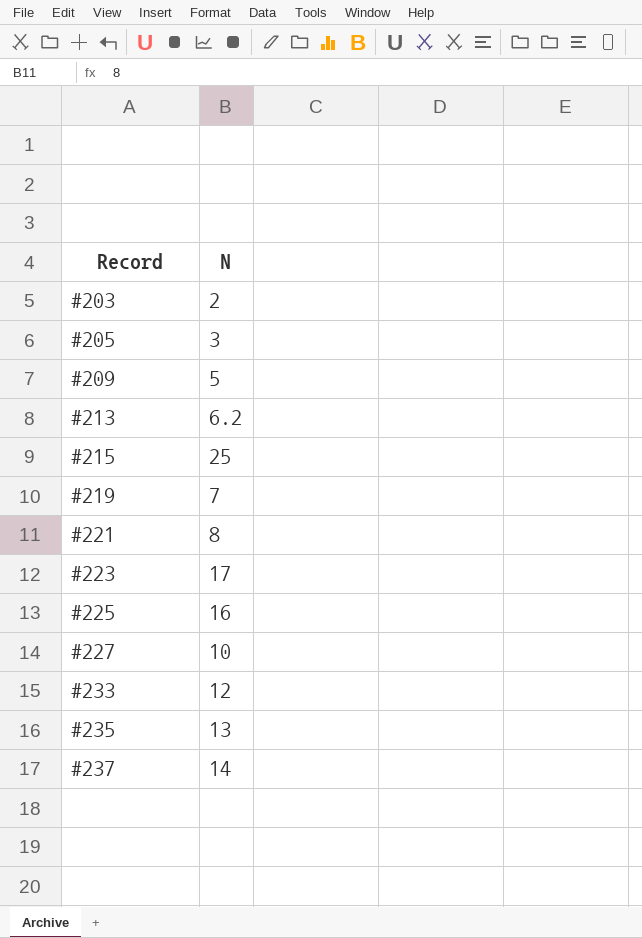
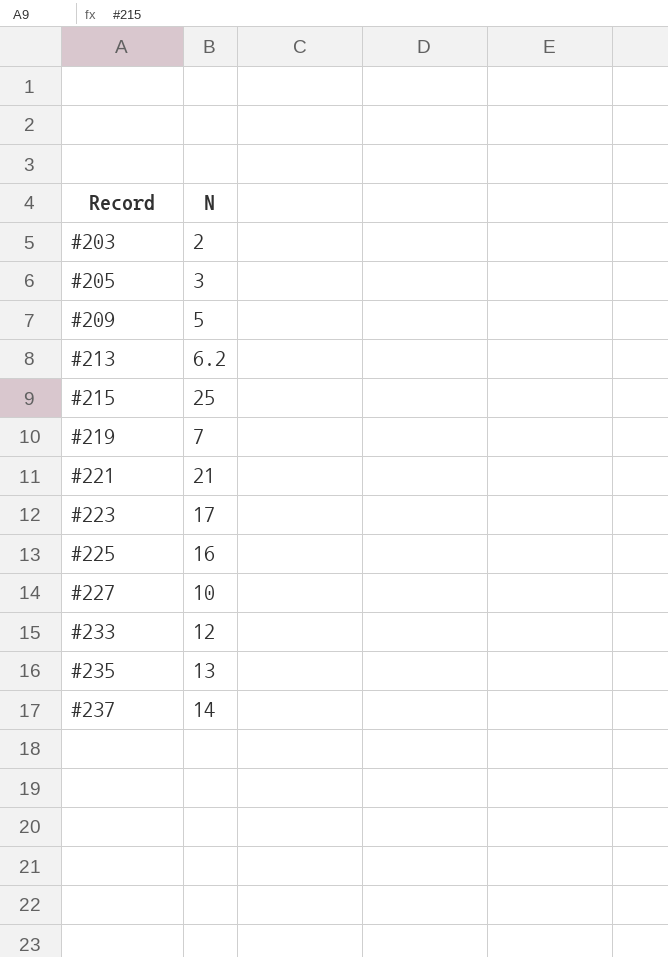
#221 | N: 8 -> 21

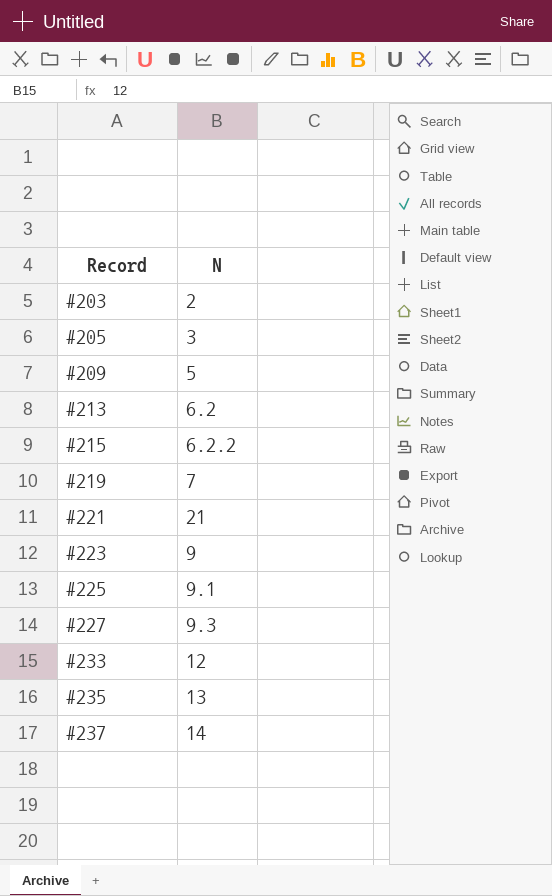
#215 | N: 25 -> 6.2.2
#223 | N: 17 -> 9
#225 | N: 16 -> 9.1
#227 | N: 10 -> 9.3

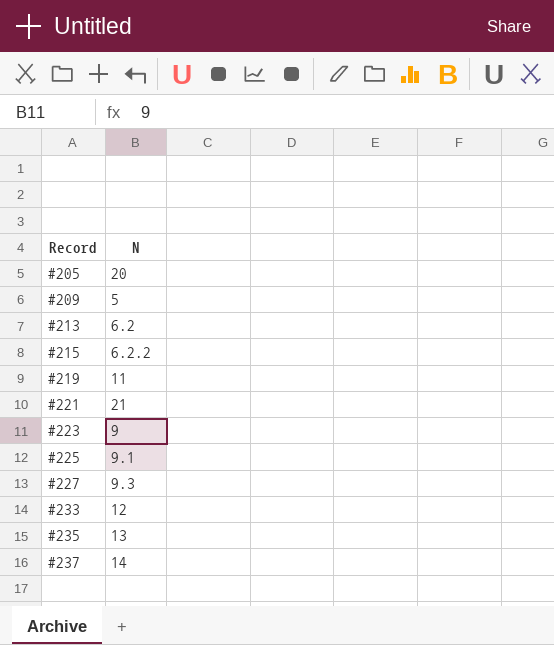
row #203: 2 -> none
#205 | N: 3 -> 20
#219 | N: 7 -> 11

